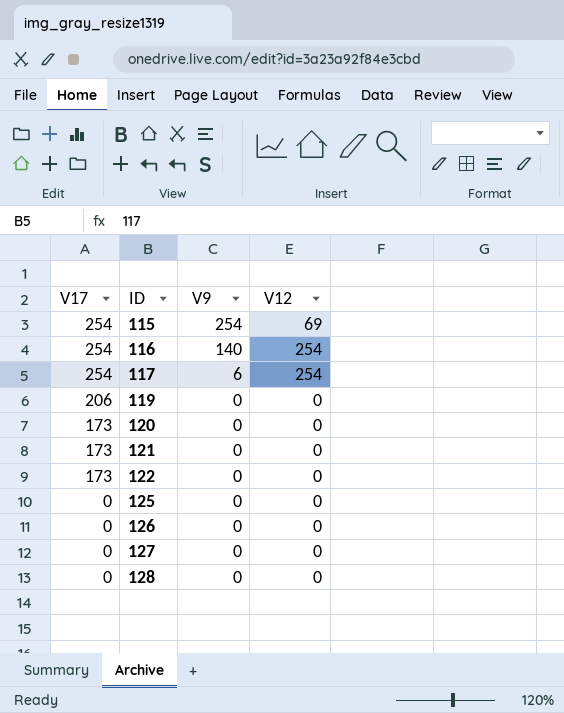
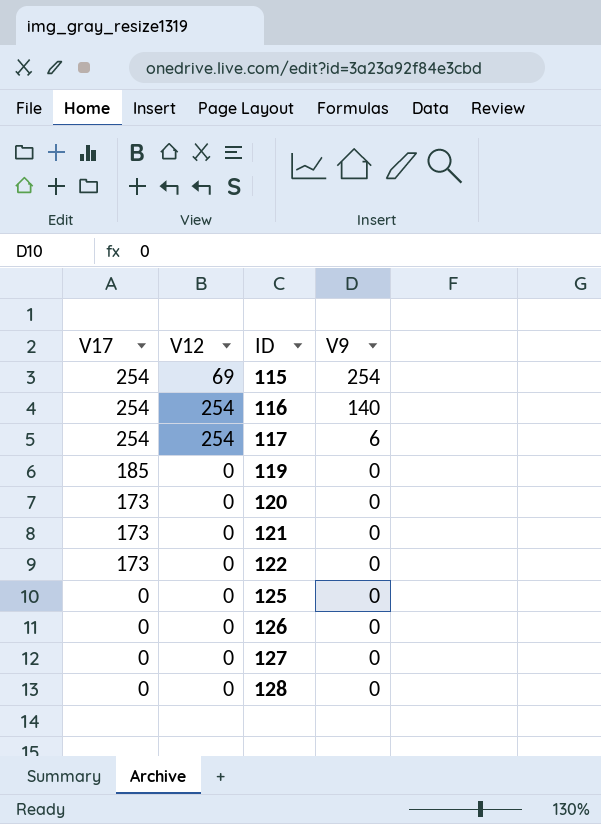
column V12 | position: 4 -> 2
119 | V17: 206 -> 185

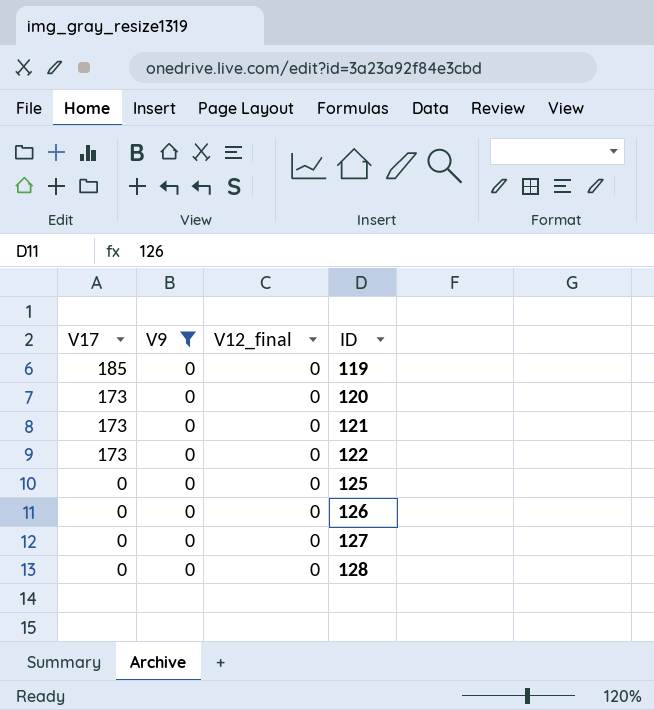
filter: none -> V9 = 0
column V9 | position: 4 -> 2
column name: V12 -> V12_final

